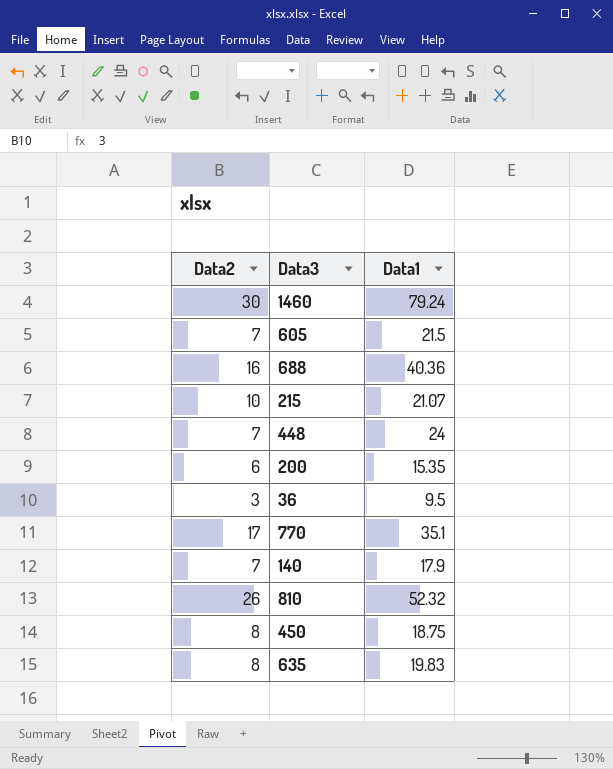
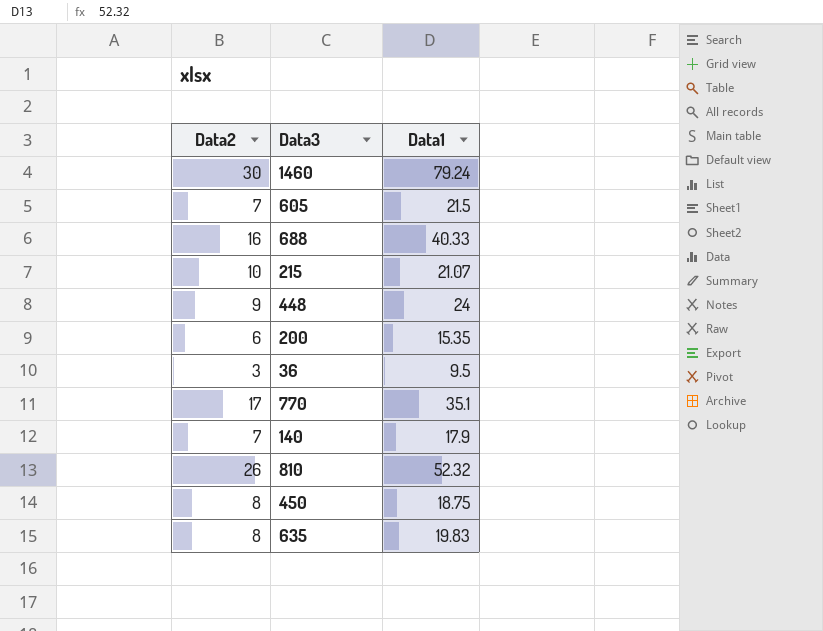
688 | Data1: 40.36 -> 40.33
448 | Data2: 7 -> 9

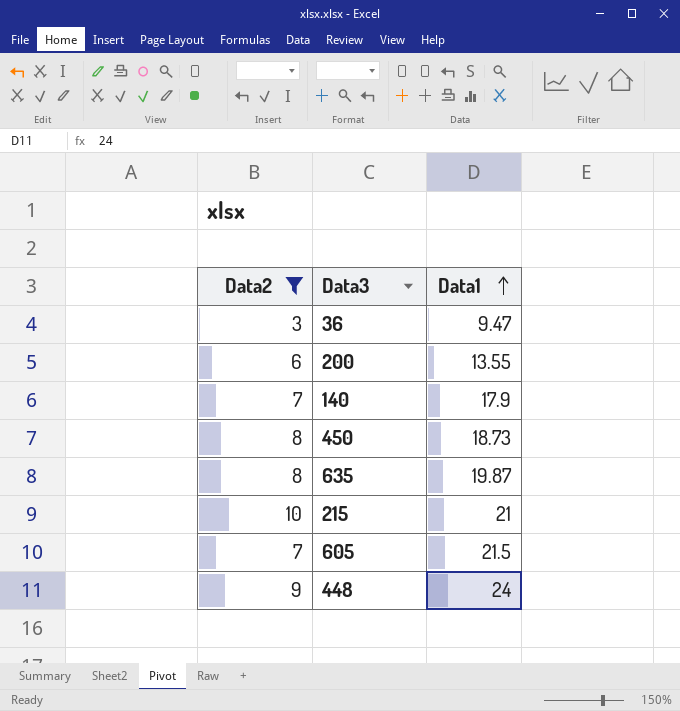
filter: none -> Data2 <= 10
row order: none -> Data1 ascending
36 | Data1: 9.5 -> 9.47
200 | Data1: 15.35 -> 13.55
450 | Data1: 18.75 -> 18.73
635 | Data1: 19.83 -> 19.87
215 | Data1: 21.07 -> 21

